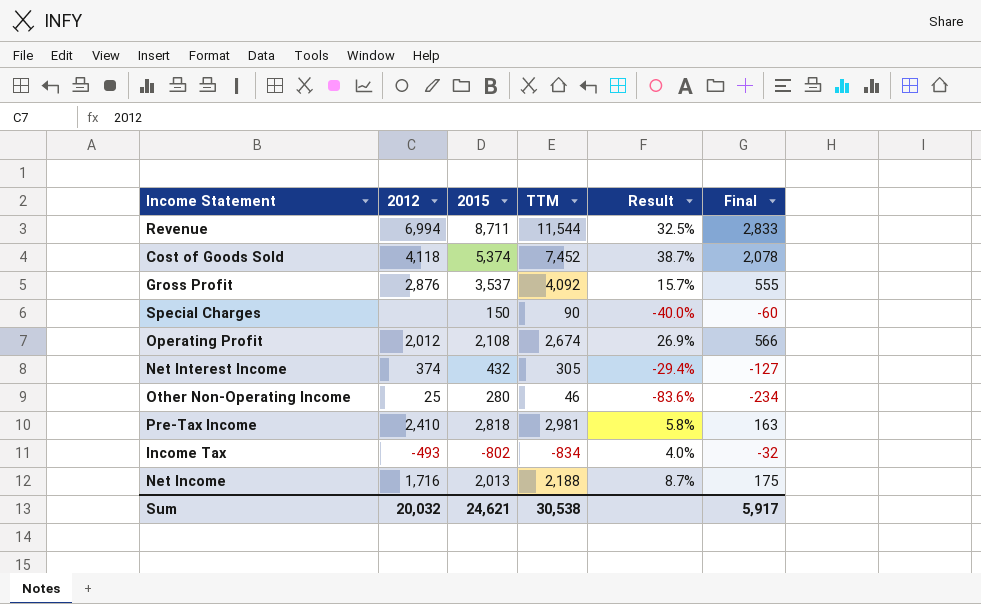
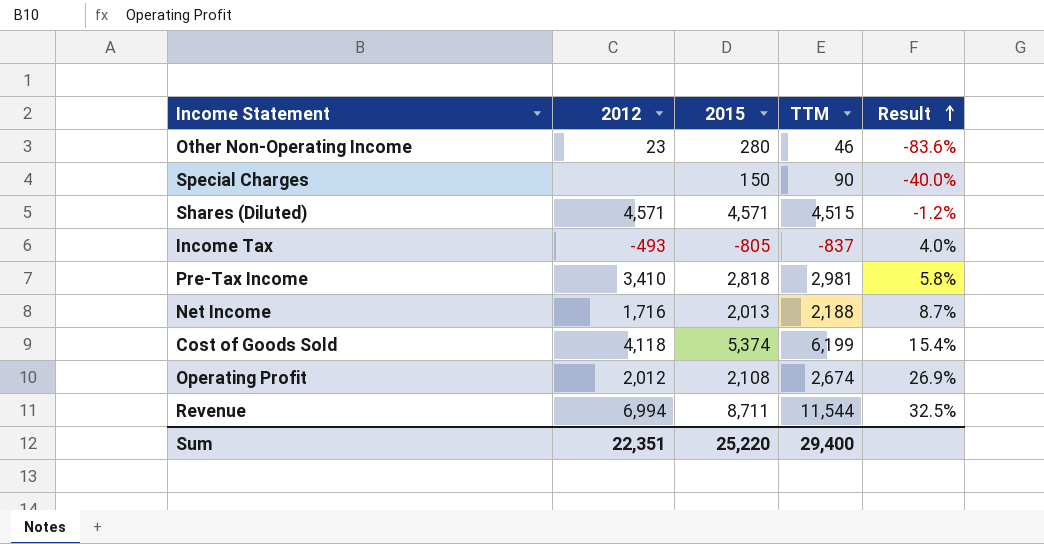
row order: none -> Result ascending
column Final | formula: [TTM] - [2015] -> none
row Gross Profit: 2,876 | 3,537 | 4,092 | 15.7% | 555 -> none
row Net Interest Income: 374 | 432 | 305 | -29.4% | -127 -> none
Other Non-Operating Income | 2012: 25 -> 23
row Shares (Diluted): none -> 4,571 | 4,571 | 4,515 | -1.2%
Income Tax | 2015: -802 -> -805
Income Tax | TTM: -834 -> -837
Pre-Tax Income | 2012: 2,410 -> 3,410
Cost of Goods Sold | TTM: 7,452 -> 6,199
Cost of Goods Sold | Result: 38.7% -> 15.4%
Sum | 2012: 20,032 -> 22,351
Sum | 2015: 24,621 -> 25,220
Sum | TTM: 30,538 -> 29,400

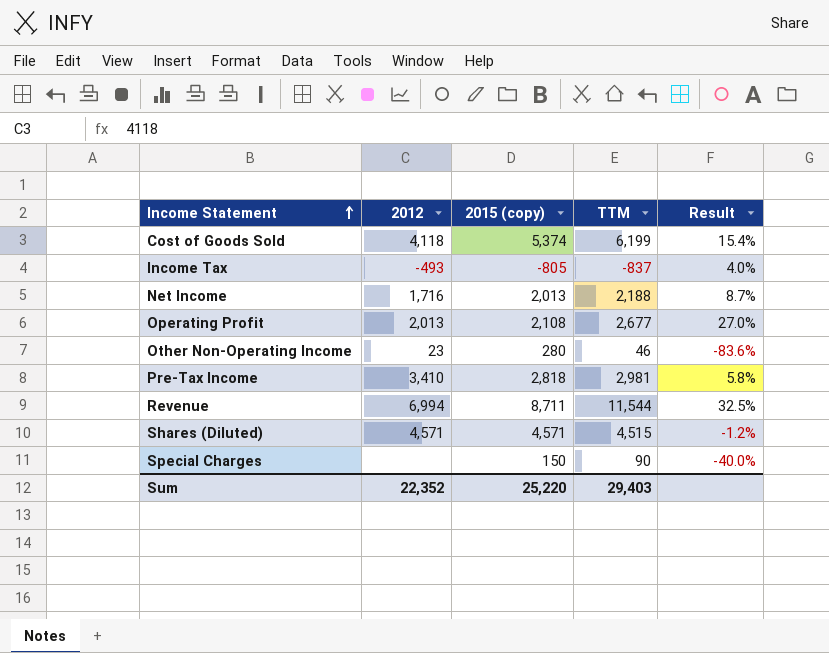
row order: Result ascending -> Income Statement ascending
column name: 2015 -> 2015 (copy)
Operating Profit | 2012: 2,012 -> 2,013
Operating Profit | TTM: 2,674 -> 2,677
Operating Profit | Result: 26.9% -> 27.0%
Sum | 2012: 22,351 -> 22,352
Sum | TTM: 29,400 -> 29,403

